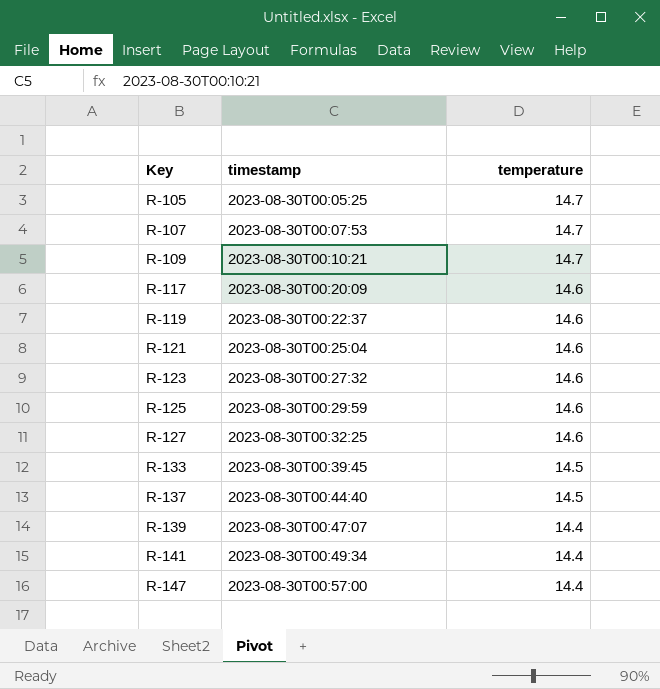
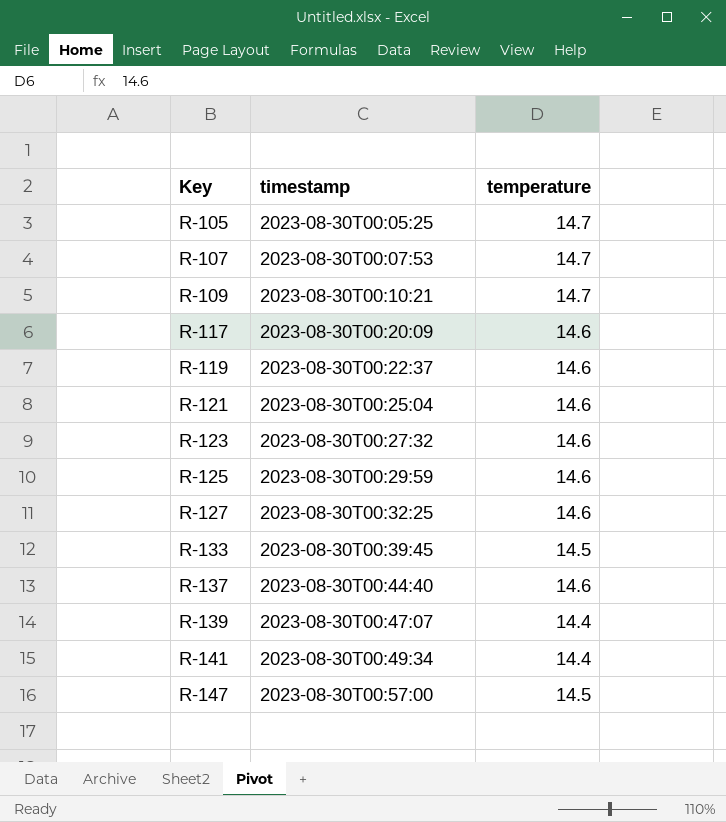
R-137 | temperature: 14.5 -> 14.6
R-147 | temperature: 14.4 -> 14.5

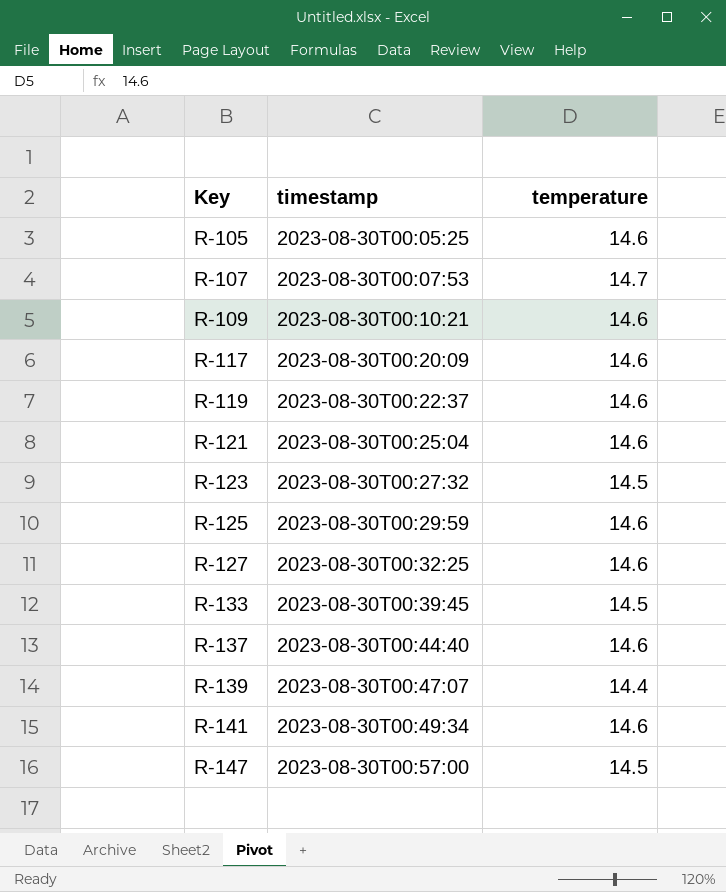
R-105 | temperature: 14.7 -> 14.6
R-109 | temperature: 14.7 -> 14.6
R-123 | temperature: 14.6 -> 14.5
R-141 | temperature: 14.4 -> 14.6

